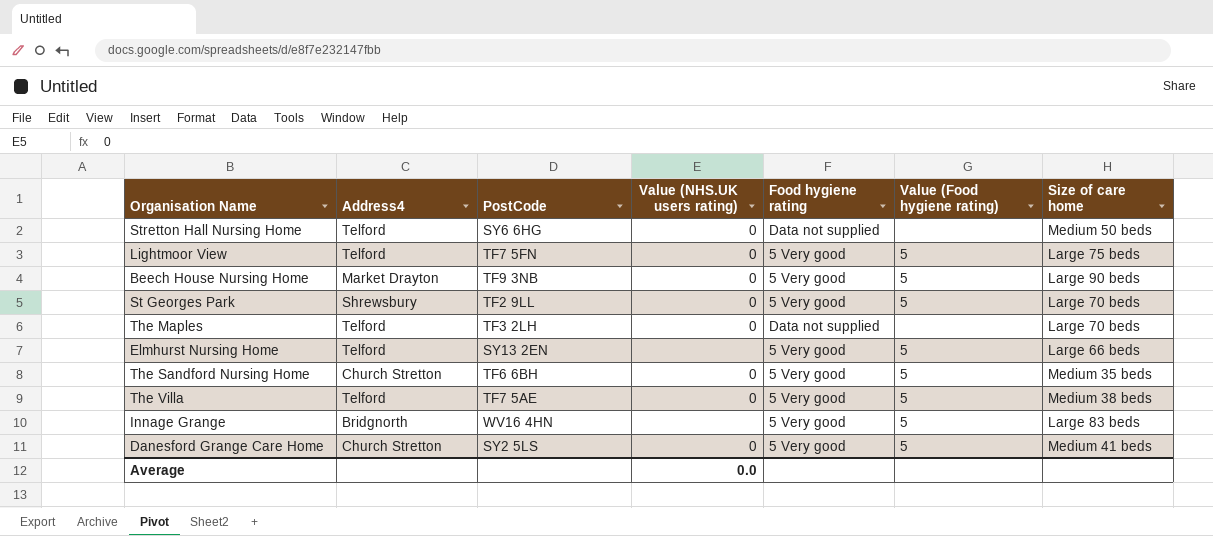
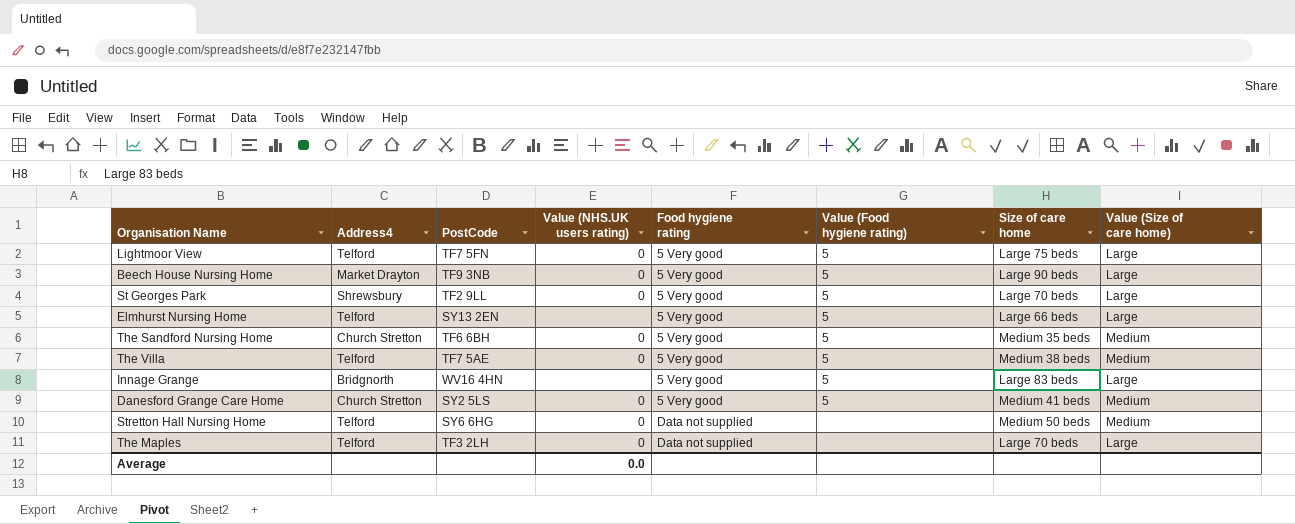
row order: none -> Food hygiene rating ascending
column Value (Size of care home) | position: none -> 8

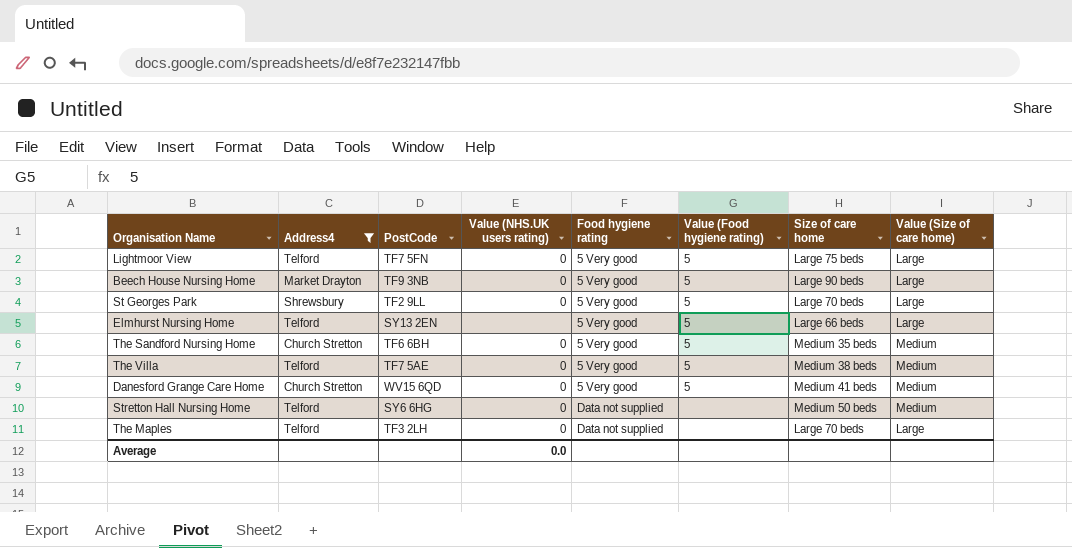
filter: none -> Address4 != Bridgnorth
Danesford Grange Care Home | PostCode: SY2 5LS -> WV15 6QD

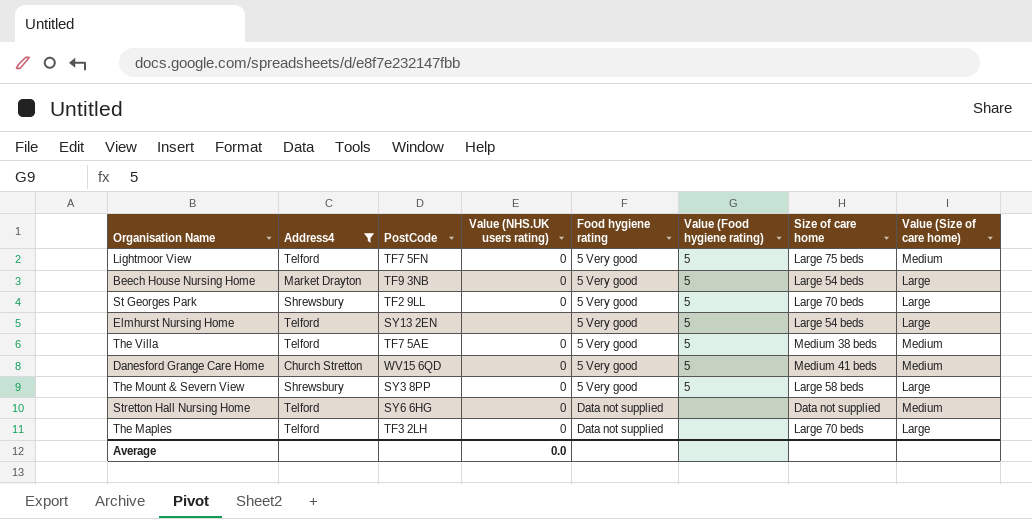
row The Sandford Nursing Home: Church Stretton | TF6 6BH | 0 | 5 Very good | 5 | Medium 35 beds | Medium -> none
Lightmoor View | Value (Size of care home): Large -> Medium
Beech House Nursing Home | Size of care home: Large 90 beds -> Large 54 beds
Elmhurst Nursing Home | Size of care home: Large 66 beds -> Large 54 beds
row The Mount & Severn View: none -> Shrewsbury | SY3 8PP | 0 | 5 Very good | 5 | Large 58 beds | Large
Stretton Hall Nursing Home | Size of care home: Medium 50 beds -> Data not supplied

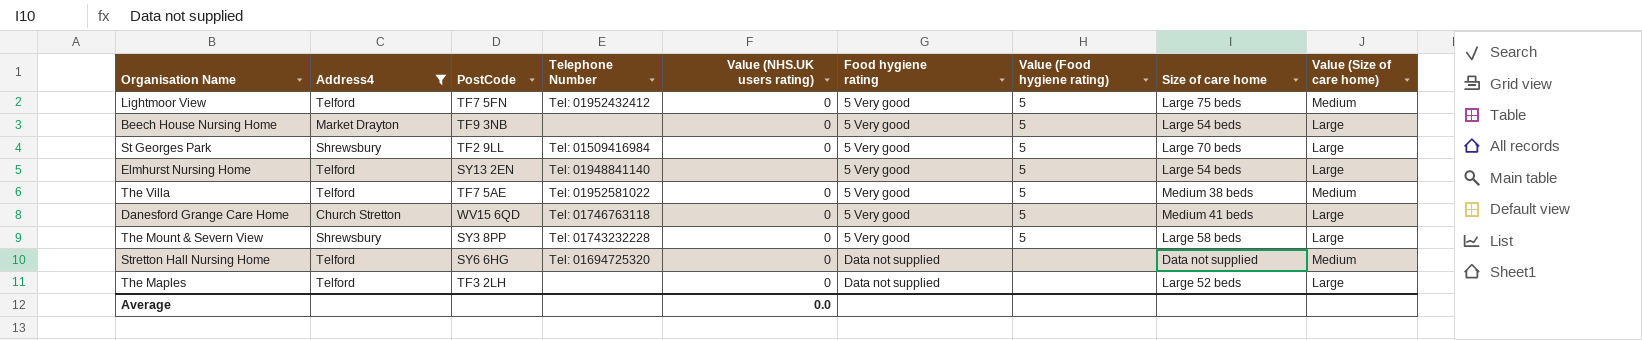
column Telephone Number | position: none -> 4
Danesford Grange Care Home | Value (Size of care home): Medium -> Large
The Maples | Size of care home: Large 70 beds -> Large 52 beds

